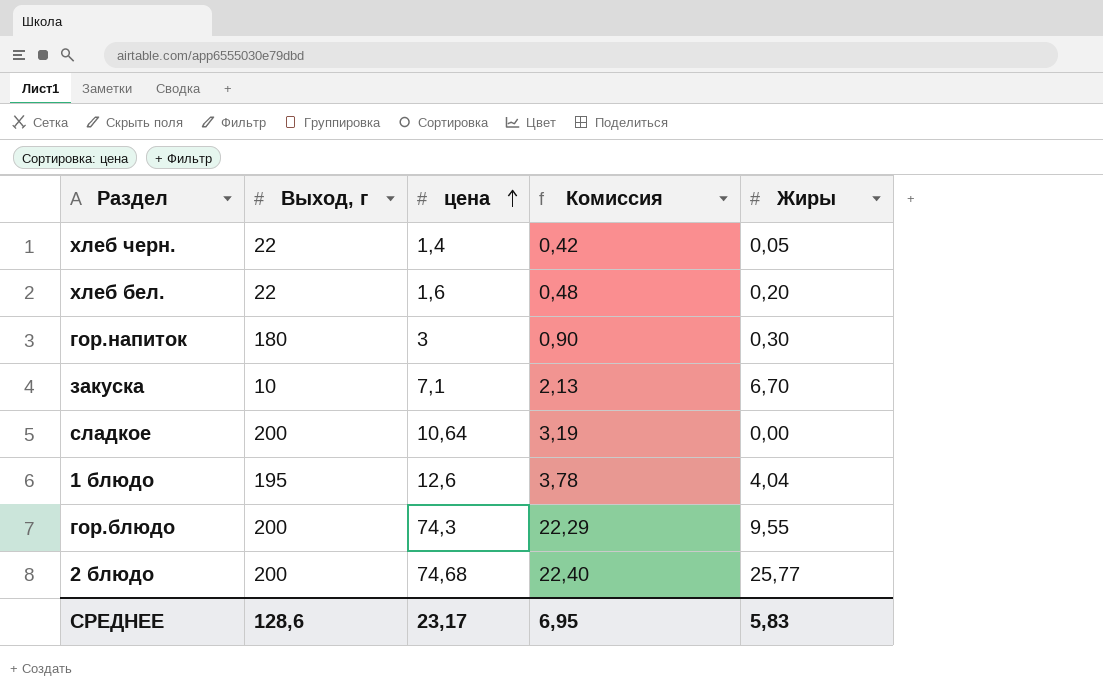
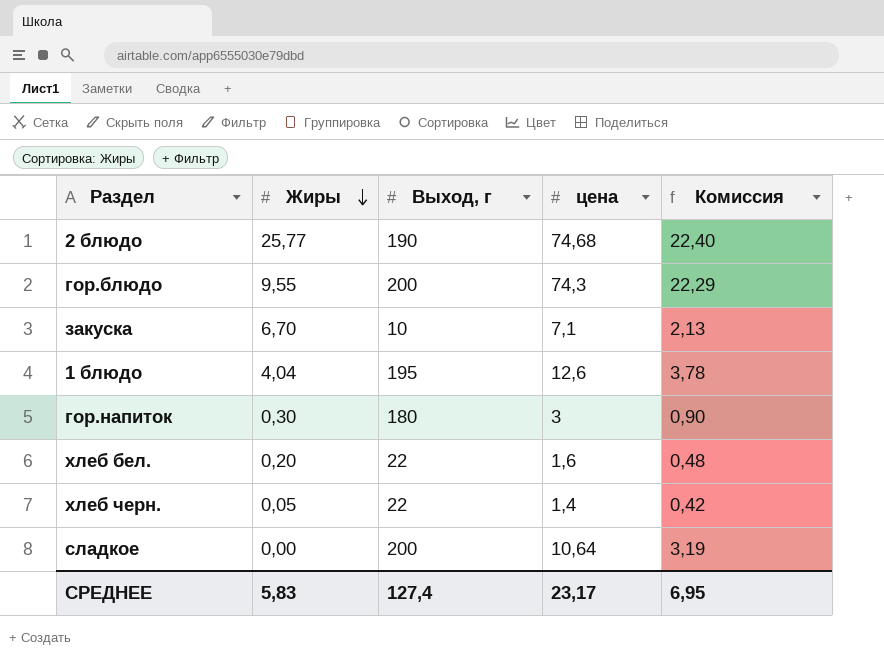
row order: цена ascending -> Жиры descending
column Жиры | position: 5 -> 2
2 блюдо | Выход, г: 200 -> 190
СРЕДНЕЕ | Выход, г: 128,6 -> 127,4

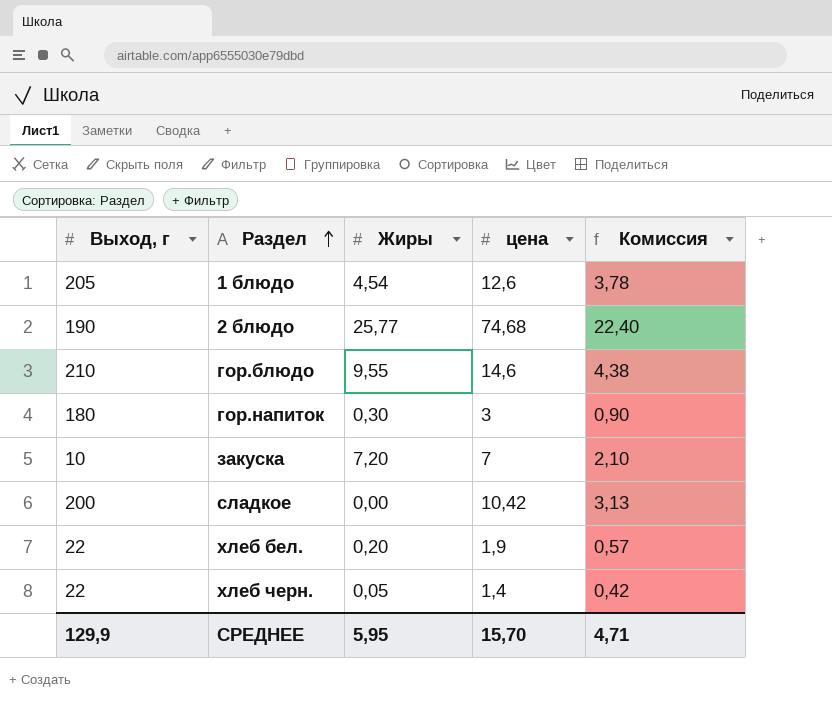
row order: Жиры descending -> Раздел ascending
column Выход, г | position: 3 -> 1
1 блюдо | Выход, г: 195 -> 205
1 блюдо | Жиры: 4,04 -> 4,54
гор.блюдо | Выход, г: 200 -> 210
гор.блюдо | цена: 74,3 -> 14,6
гор.блюдо | Комиссия: 22,29 -> 4,38
закуска | Жиры: 6,70 -> 7,20
закуска | цена: 7,1 -> 7
закуска | Комиссия: 2,13 -> 2,10
сладкое | цена: 10,64 -> 10,42
сладкое | Комиссия: 3,19 -> 3,13
хлеб бел. | цена: 1,6 -> 1,9
хлеб бел. | Комиссия: 0,48 -> 0,57
СРЕДНЕЕ | Выход, г: 127,4 -> 129,9
СРЕДНЕЕ | Жиры: 5,83 -> 5,95
СРЕДНЕЕ | цена: 23,17 -> 15,70
СРЕДНЕЕ | Комиссия: 6,95 -> 4,71

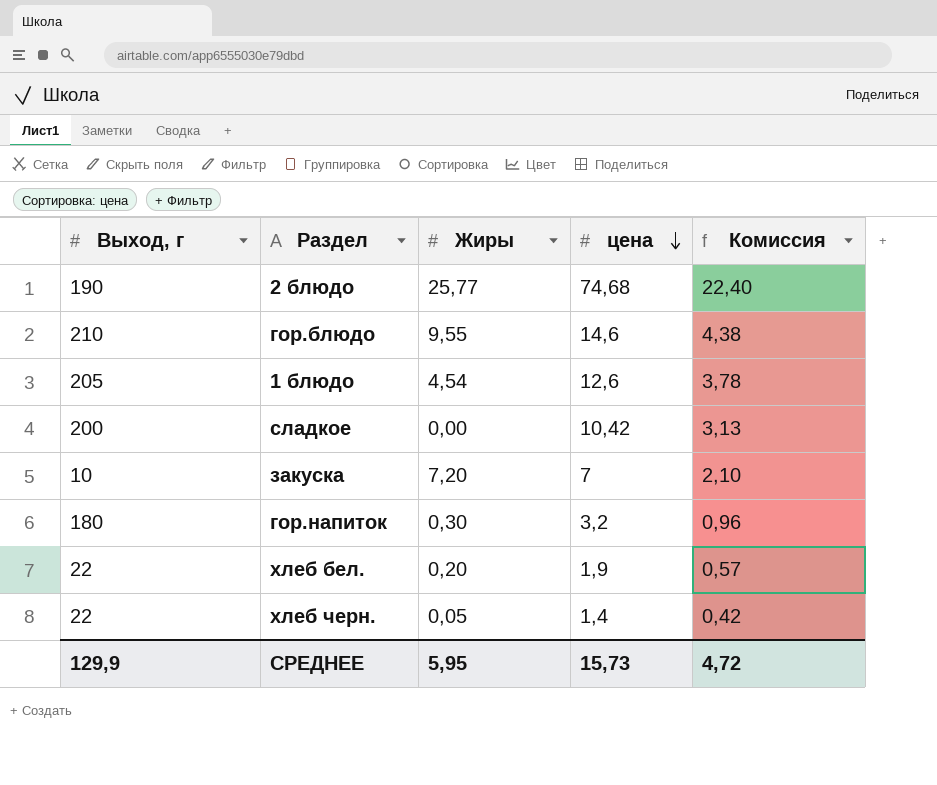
row order: Раздел ascending -> цена descending
гор.напиток | цена: 3 -> 3,2
гор.напиток | Комиссия: 0,90 -> 0,96
СРЕДНЕЕ | цена: 15,70 -> 15,73
СРЕДНЕЕ | Комиссия: 4,71 -> 4,72

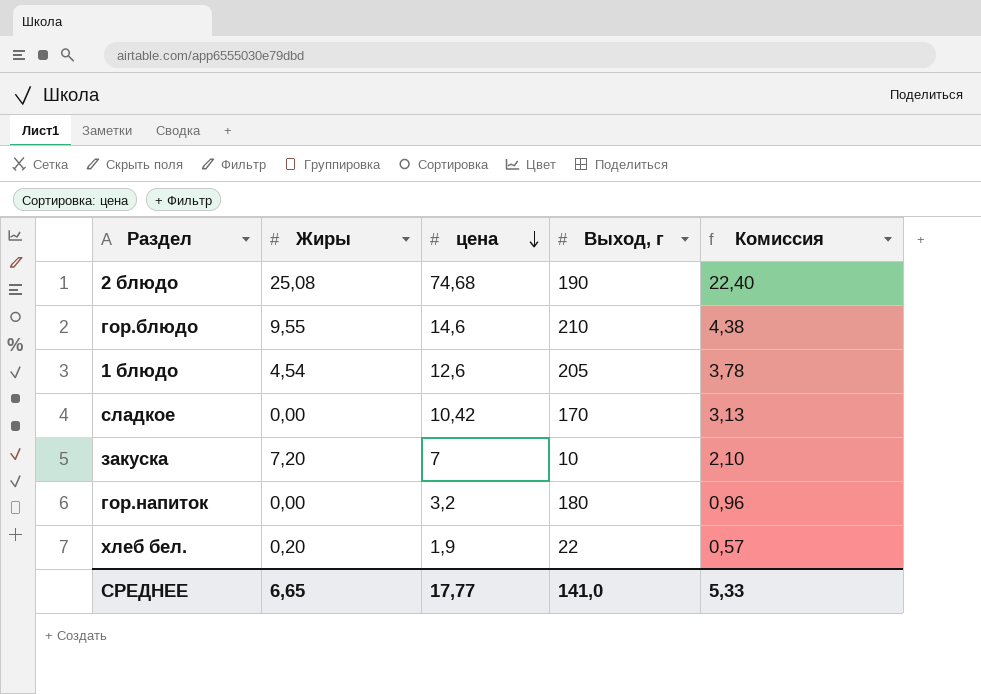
column Выход, г | position: 1 -> 4
row хлеб черн.: 22 | 0,05 | 1,4 | 0,42 -> none
2 блюдо | Жиры: 25,77 -> 25,08
сладкое | Выход, г: 200 -> 170
гор.напиток | Жиры: 0,30 -> 0,00
СРЕДНЕЕ | Жиры: 5,95 -> 6,65
СРЕДНЕЕ | цена: 15,73 -> 17,77
СРЕДНЕЕ | Выход, г: 129,9 -> 141,0
СРЕДНЕЕ | Комиссия: 4,72 -> 5,33

